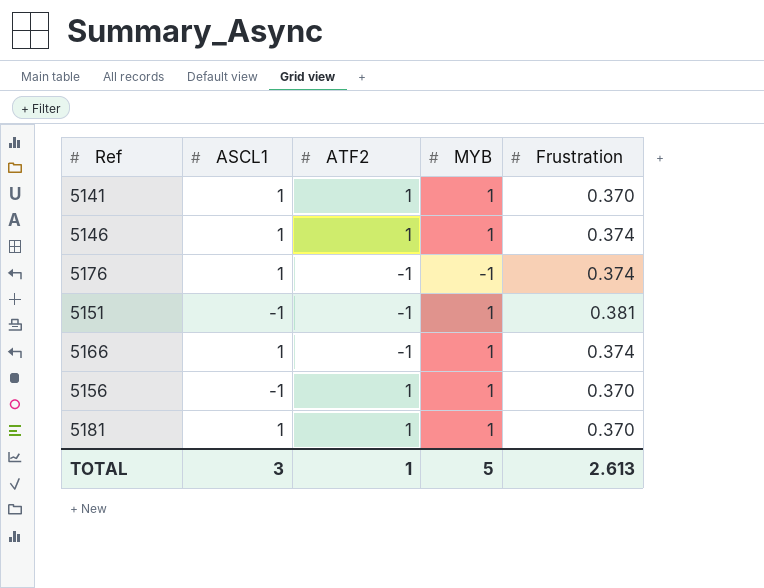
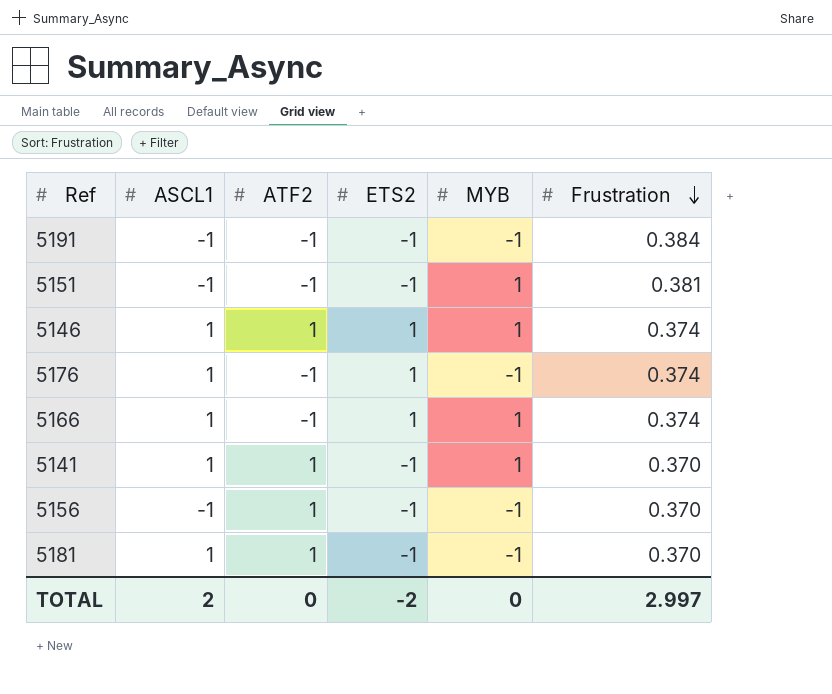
row order: none -> Frustration descending
column ETS2 | position: none -> 4
row 5191: none -> -1 | -1 | -1 | -1 | 0.384
5156 | MYB: 1 -> -1
5181 | MYB: 1 -> -1
TOTAL | ASCL1: 3 -> 2
TOTAL | ATF2: 1 -> 0
TOTAL | MYB: 5 -> 0
TOTAL | Frustration: 2.613 -> 2.997

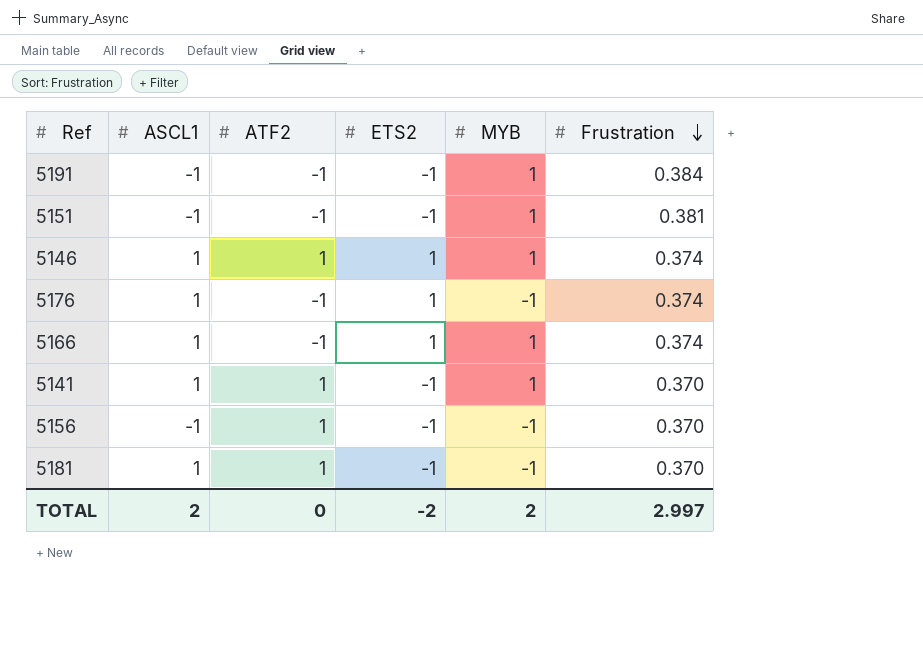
5191 | MYB: -1 -> 1
TOTAL | MYB: 0 -> 2

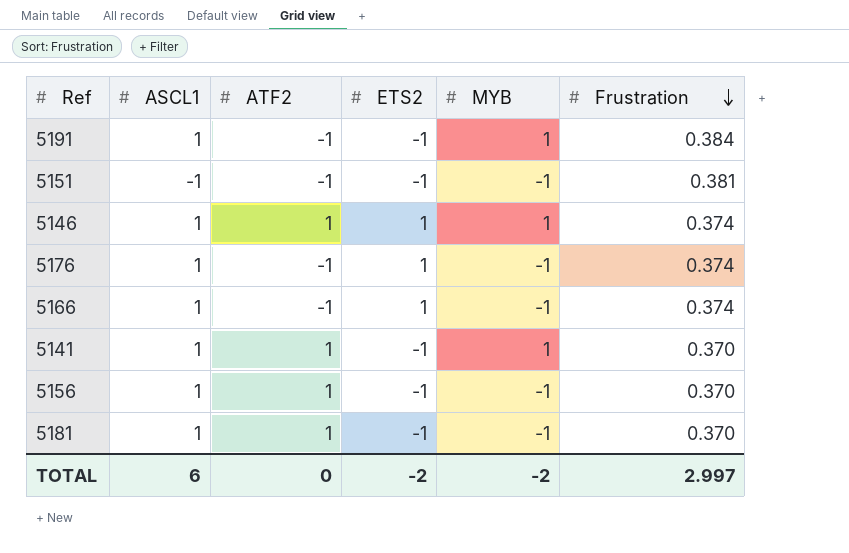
5191 | ASCL1: -1 -> 1
5151 | MYB: 1 -> -1
5166 | MYB: 1 -> -1
5156 | ASCL1: -1 -> 1
TOTAL | ASCL1: 2 -> 6
TOTAL | MYB: 2 -> -2

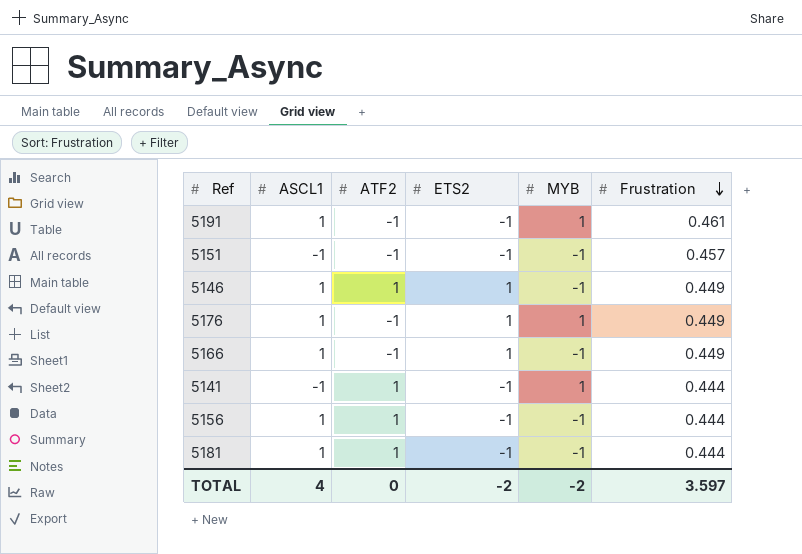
5191 | Frustration: 0.384 -> 0.461
5151 | Frustration: 0.381 -> 0.457
5146 | MYB: 1 -> -1
5146 | Frustration: 0.374 -> 0.449
5176 | MYB: -1 -> 1
5176 | Frustration: 0.374 -> 0.449
5166 | Frustration: 0.374 -> 0.449
5141 | ASCL1: 1 -> -1
5141 | Frustration: 0.370 -> 0.444
5156 | Frustration: 0.370 -> 0.444
5181 | Frustration: 0.370 -> 0.444
TOTAL | ASCL1: 6 -> 4
TOTAL | Frustration: 2.997 -> 3.597

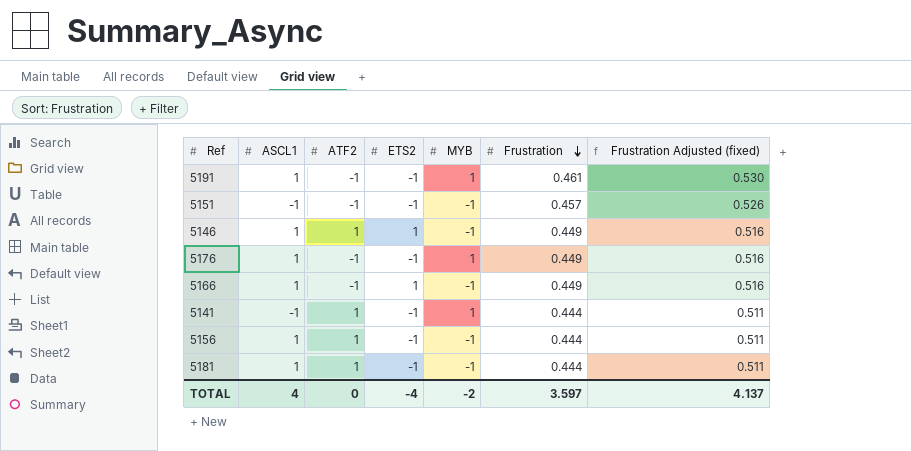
column Frustration Adjusted (fixed) | formula: none -> [Frustration] * 1.15
5176 | ETS2: 1 -> -1
TOTAL | ETS2: -2 -> -4

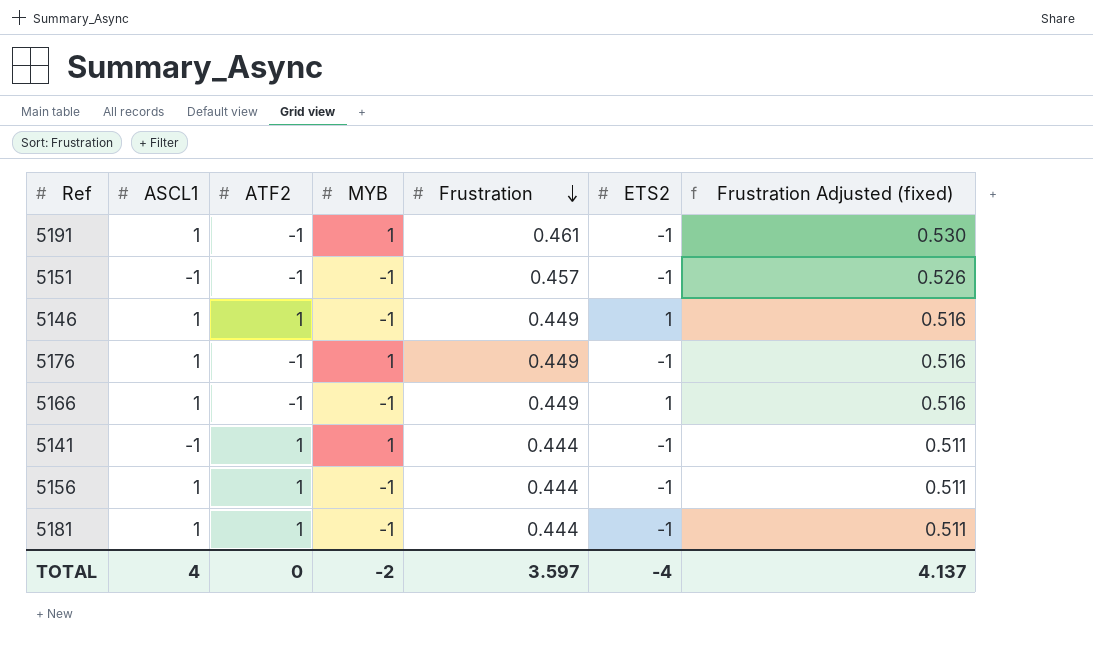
column ETS2 | position: 4 -> 6

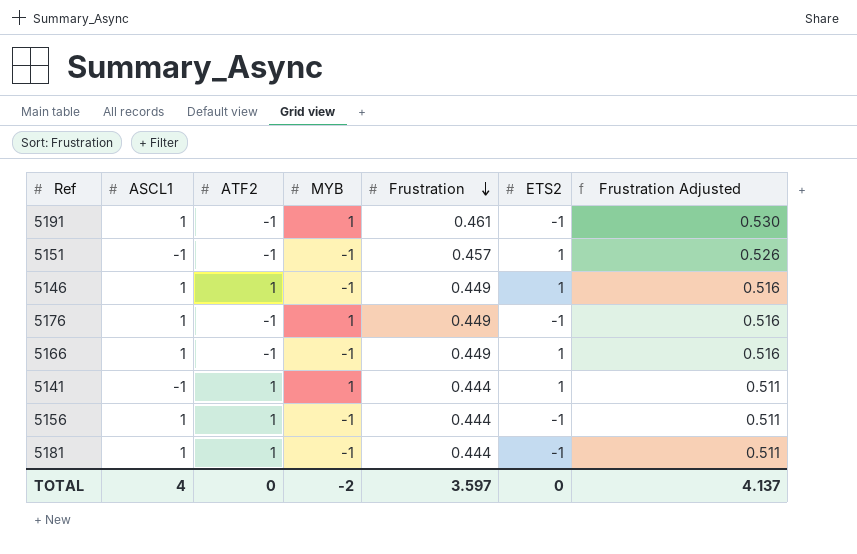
column name: Frustration Adjusted (fixed) -> Frustration Adjusted
5151 | ETS2: -1 -> 1
5141 | ETS2: -1 -> 1
TOTAL | ETS2: -4 -> 0

